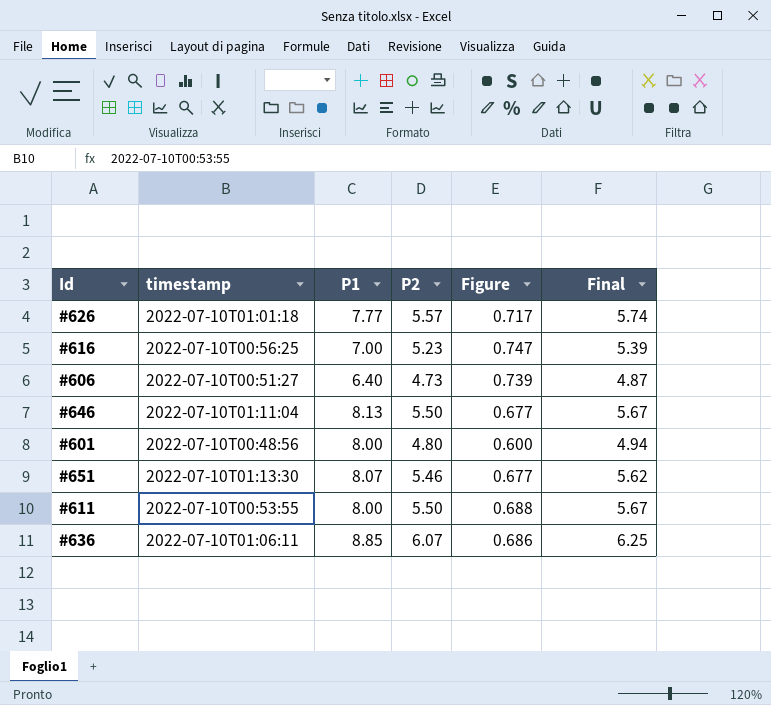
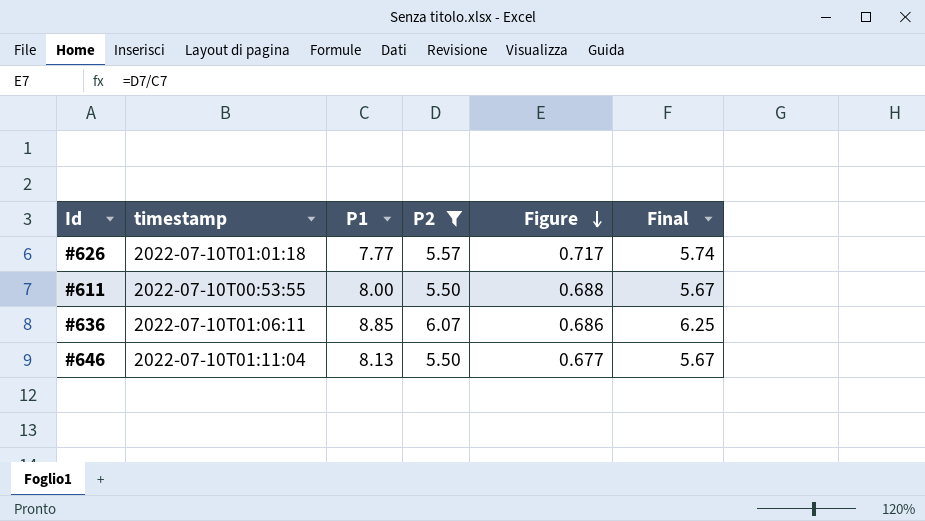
filter: none -> P2 >= 5.50
row order: none -> Figure descending

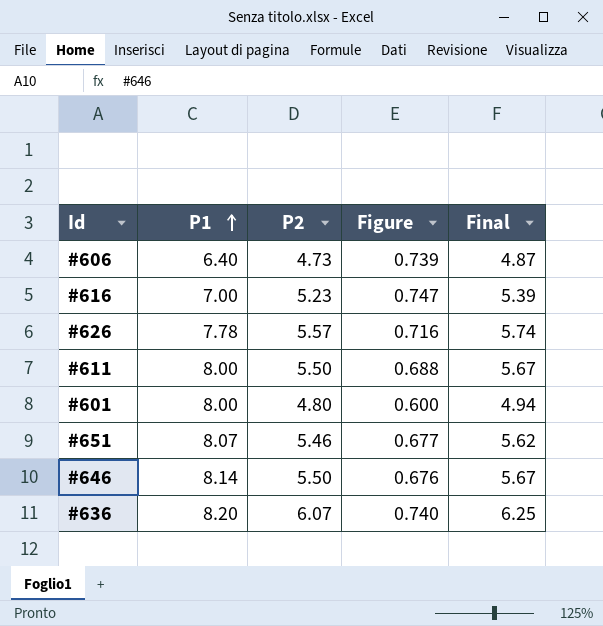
filter: P2 >= 5.50 -> none
row order: Figure descending -> P1 ascending
column timestamp | position: 2 -> none
#626 | P1: 7.77 -> 7.78
#626 | Figure: 0.717 -> 0.716
#646 | P1: 8.13 -> 8.14
#646 | Figure: 0.677 -> 0.676
#636 | P1: 8.85 -> 8.20
#636 | Figure: 0.686 -> 0.740

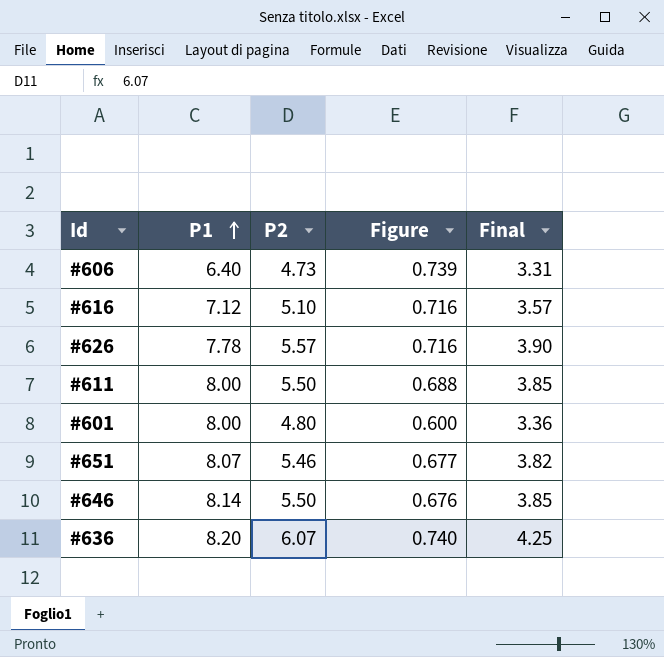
column Final | formula: [P2] * 1.03 -> [P2] * 0.7
#616 | P1: 7.00 -> 7.12
#616 | P2: 5.23 -> 5.10
#616 | Figure: 0.747 -> 0.716

